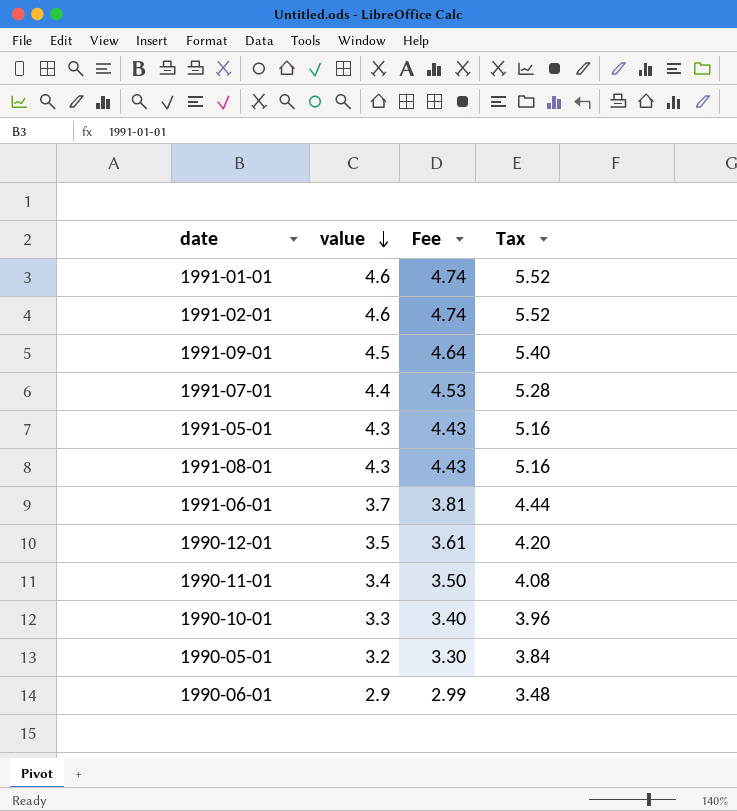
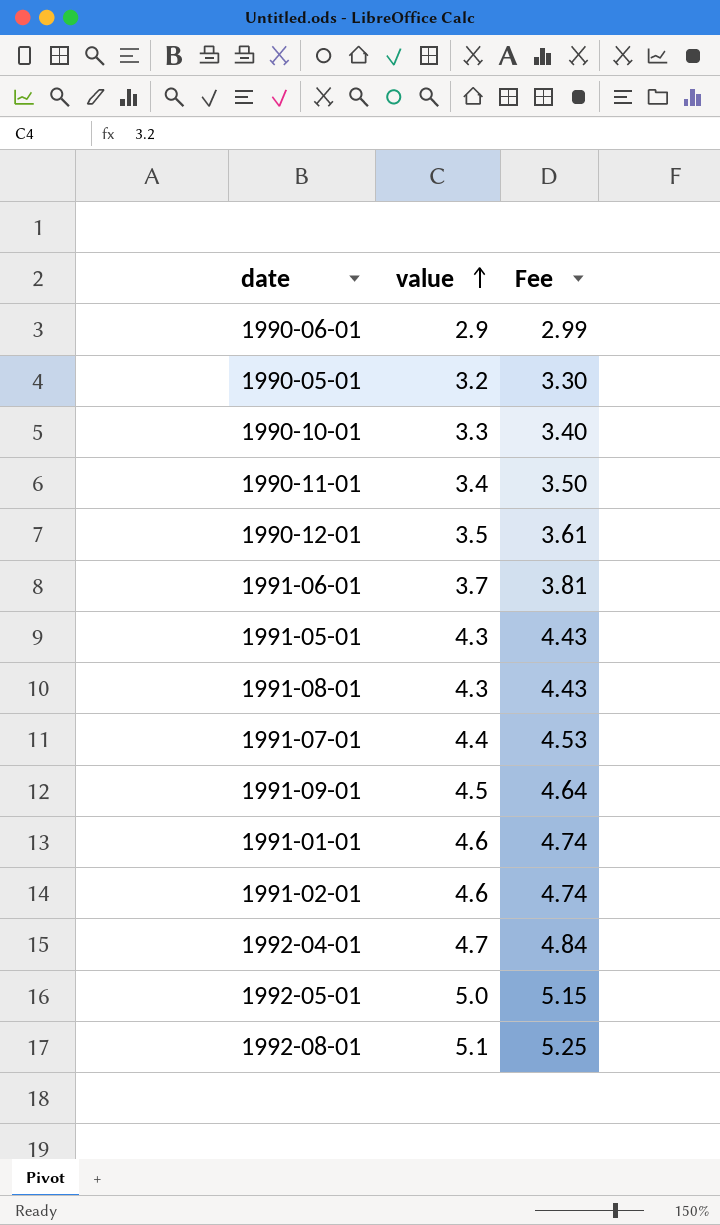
row order: value descending -> value ascending
column Tax | formula: [value] * 1.2 -> none
row 1992-04-01: none -> 4.7 | 4.84
row 1992-05-01: none -> 5.0 | 5.15
row 1992-08-01: none -> 5.1 | 5.25

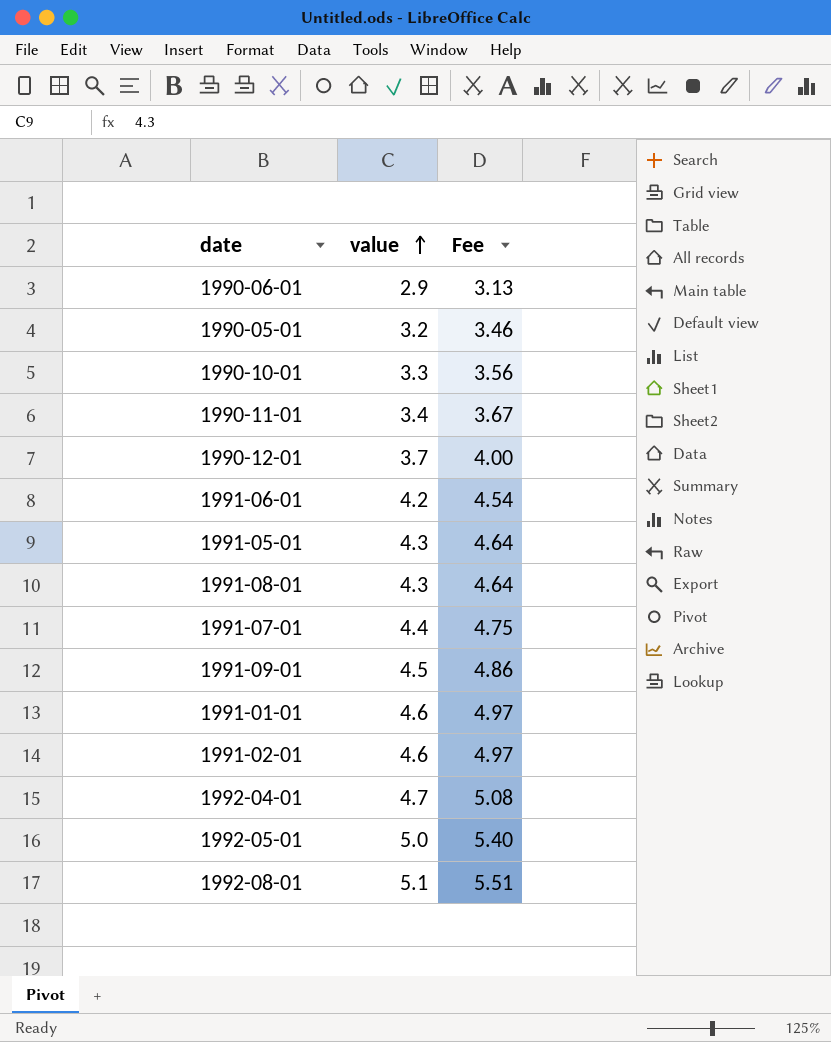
column Fee | formula: [value] * 1.03 -> [value] * 1.08
1990-12-01 | value: 3.5 -> 3.7
1991-06-01 | value: 3.7 -> 4.2

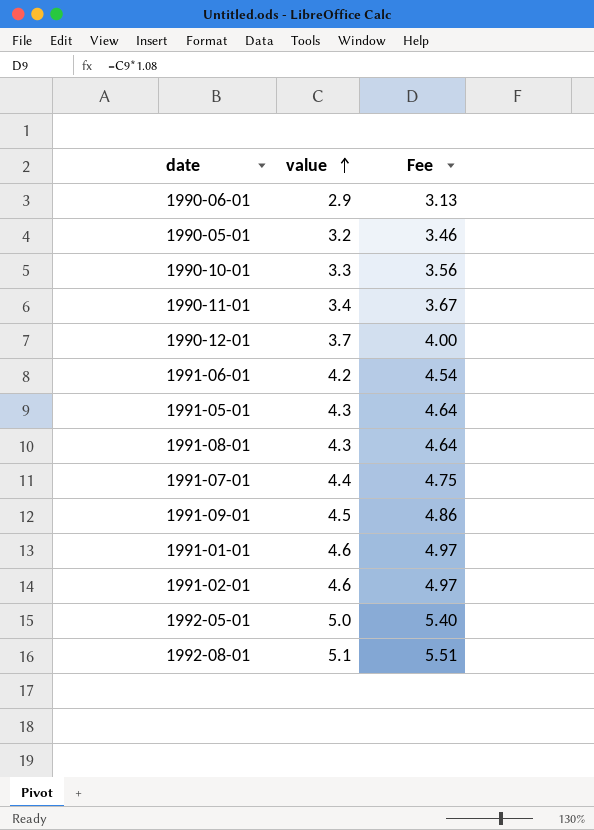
row 1992-04-01: 4.7 | 5.08 -> none

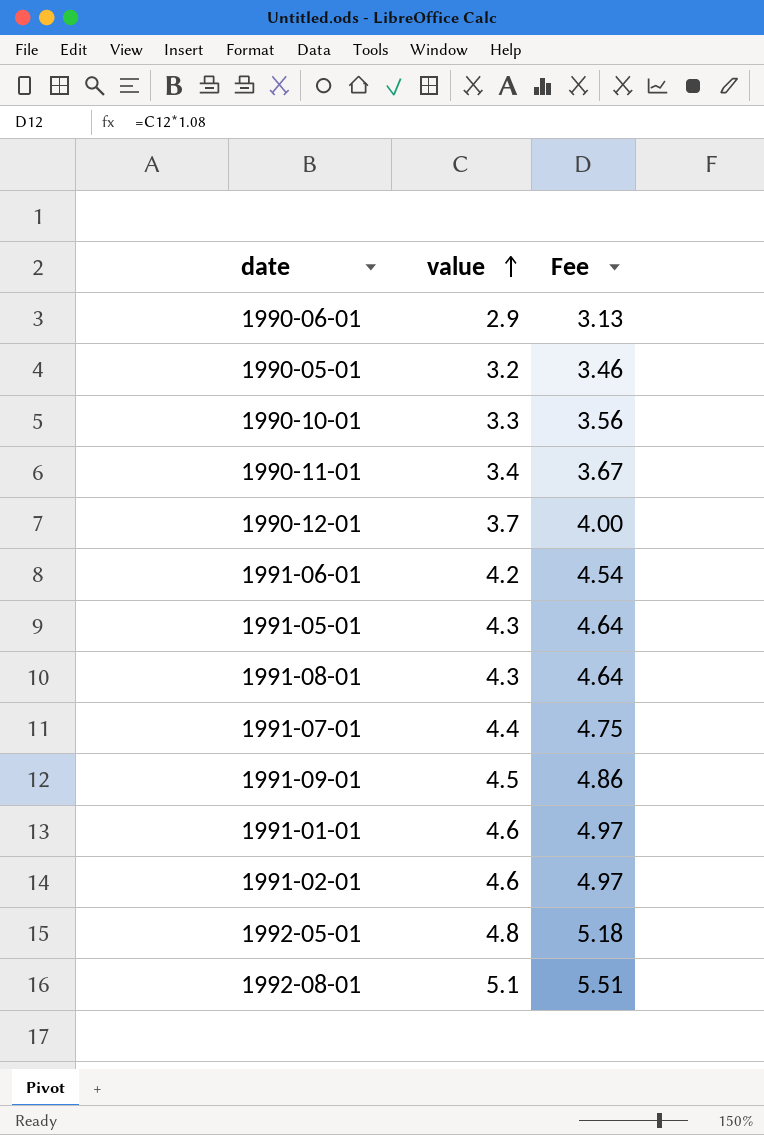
1992-05-01 | value: 5.0 -> 4.8
1992-05-01 | Fee: 5.40 -> 5.18

